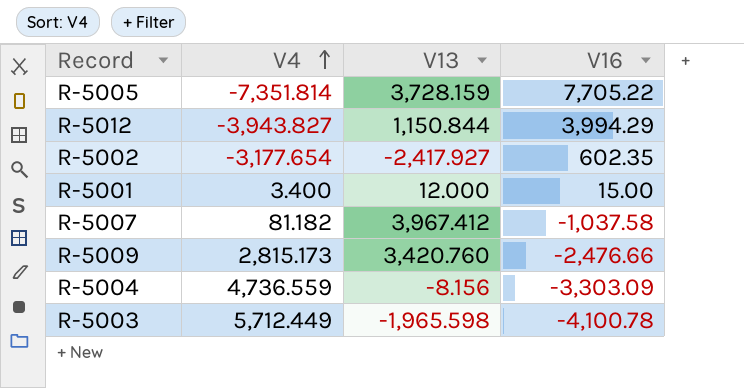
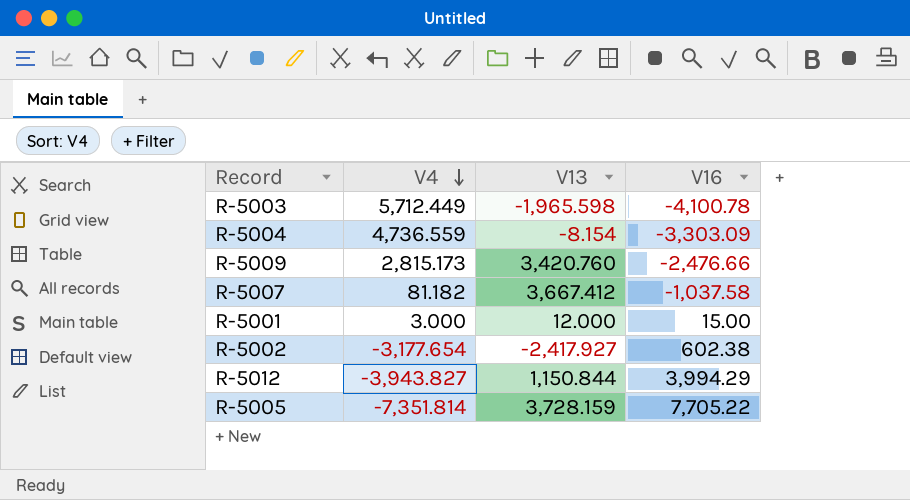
row order: V4 ascending -> V4 descending
R-5004 | V13: -8.156 -> -8.154
R-5007 | V13: 3,967.412 -> 3,667.412
R-5001 | V4: 3.400 -> 3.000
R-5002 | V16: 602.35 -> 602.38

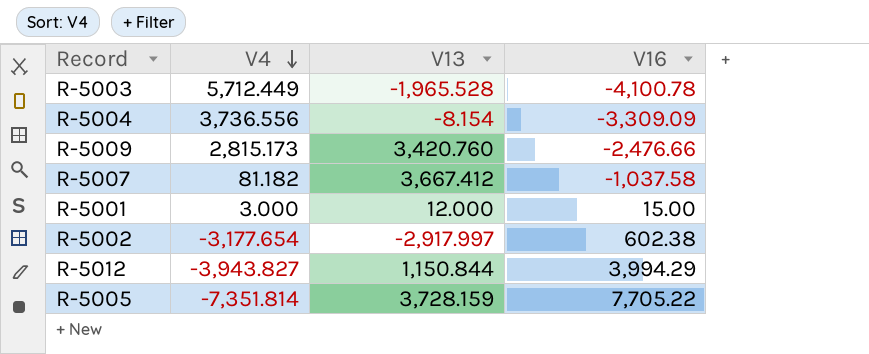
R-5003 | V13: -1,965.598 -> -1,965.528
R-5004 | V4: 4,736.559 -> 3,736.556
R-5004 | V16: -3,303.09 -> -3,309.09
R-5002 | V13: -2,417.927 -> -2,917.997

